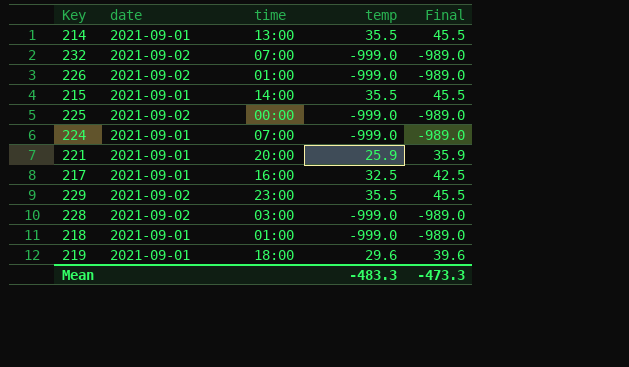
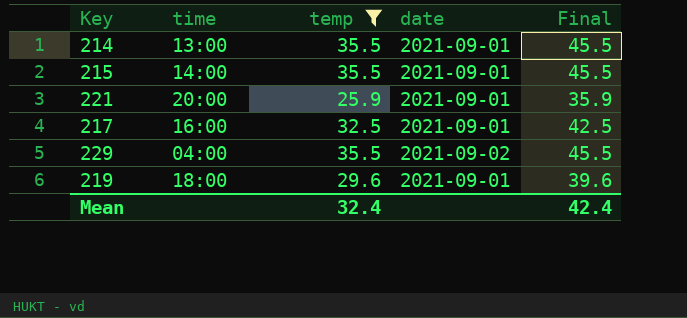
filter: none -> temp != -999.0
column date | position: 2 -> 4
229 | time: 23:00 -> 04:00
Mean | temp: -483.3 -> 32.4
Mean | Final: -473.3 -> 42.4

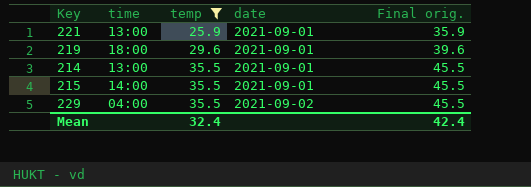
row order: none -> temp ascending
column name: Final -> Final orig.
row 217: 16:00 | 32.5 | 2021-09-01 | 42.5 -> none
221 | time: 20:00 -> 13:00

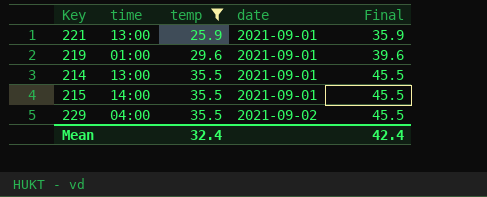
column name: Final orig. -> Final
219 | time: 18:00 -> 01:00

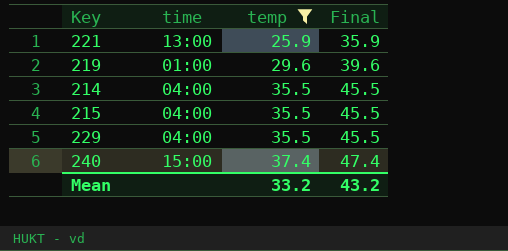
column date | position: 4 -> none
214 | time: 13:00 -> 04:00
215 | time: 14:00 -> 04:00
row 240: none -> 15:00 | 37.4 | 47.4
Mean | temp: 32.4 -> 33.2
Mean | Final: 42.4 -> 43.2

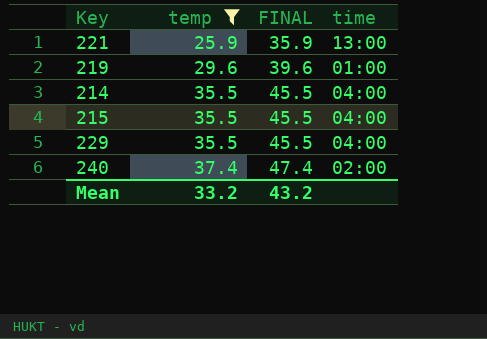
column name: Final -> FINAL
column time | position: 2 -> 4
240 | time: 15:00 -> 02:00

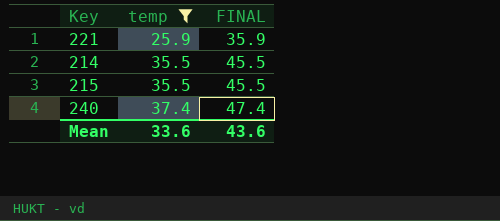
column time | position: 4 -> none
row 219: 29.6 | 39.6 | 01:00 -> none
row 229: 35.5 | 45.5 | 04:00 -> none
Mean | temp: 33.2 -> 33.6
Mean | FINAL: 43.2 -> 43.6

